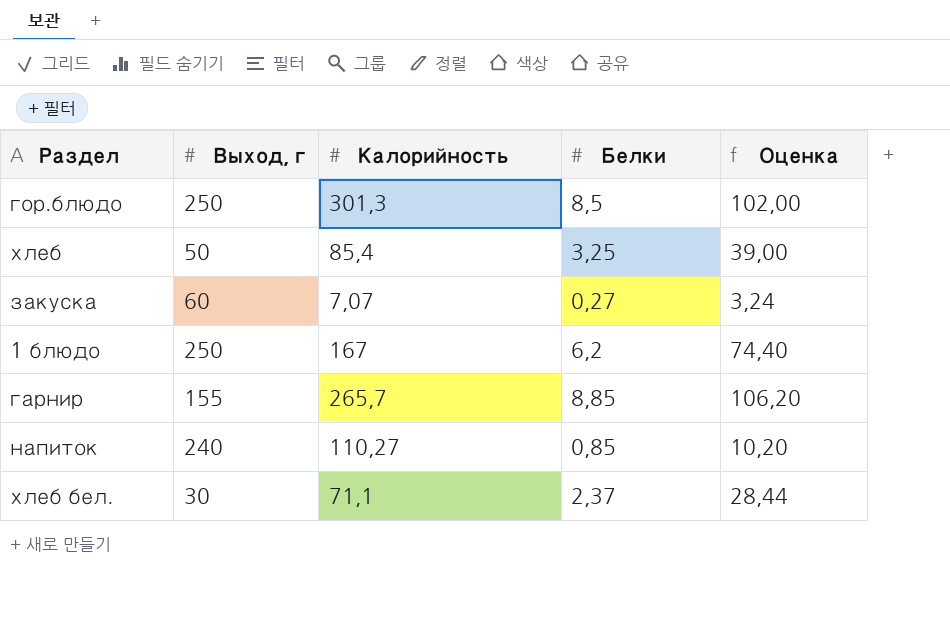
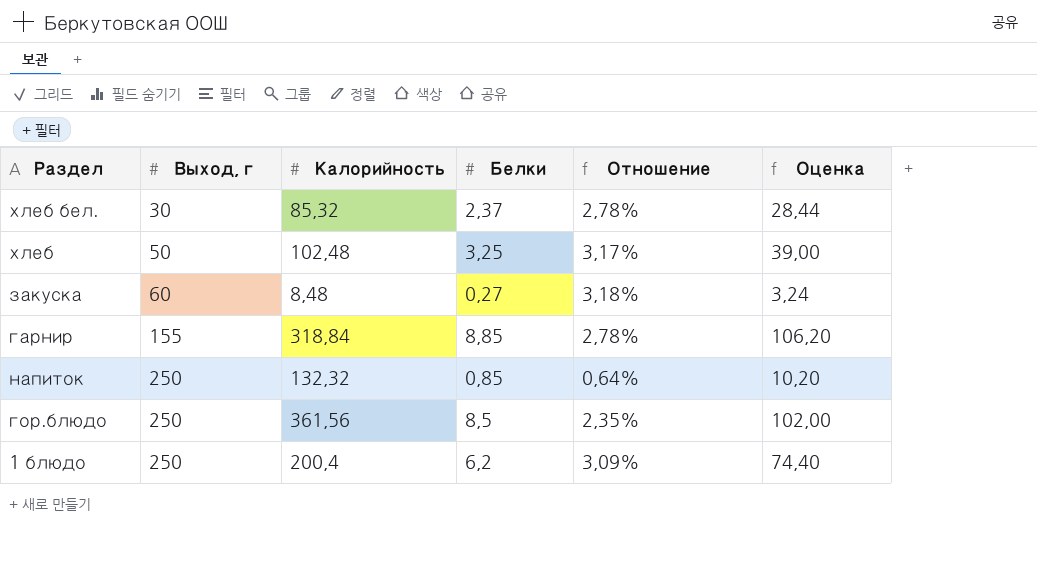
row order: none -> Выход, г ascending
column Отношение | formula: none -> [Белки] / [Калорийность]
хлеб бел. | Калорийность: 71,1 -> 85,32
хлеб | Калорийность: 85,4 -> 102,48
закуска | Калорийность: 7,07 -> 8,48
гарнир | Калорийность: 265,7 -> 318,84
напиток | Выход, г: 240 -> 250
напиток | Калорийность: 110,27 -> 132,32
гор.блюдо | Калорийность: 301,3 -> 361,56
1 блюдо | Калорийность: 167 -> 200,4

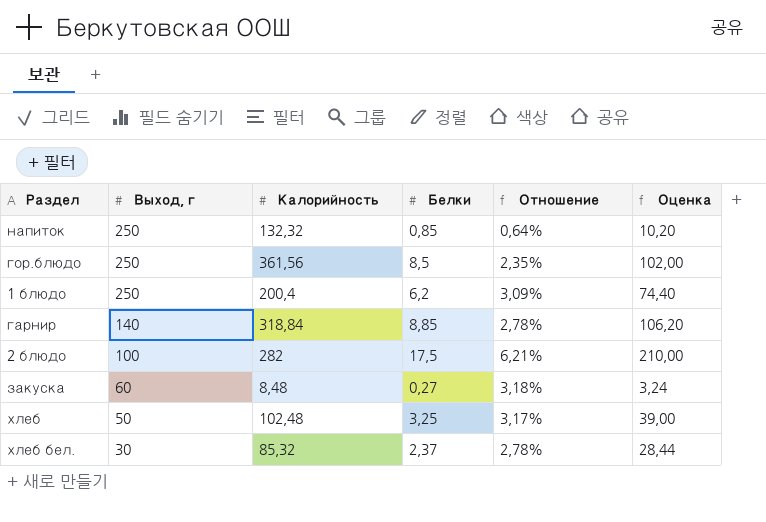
row order: Выход, г ascending -> Выход, г descending
гарнир | Выход, г: 155 -> 140
row 2 блюдо: none -> 100 | 282 | 17,5 | 6,21% | 210,00

